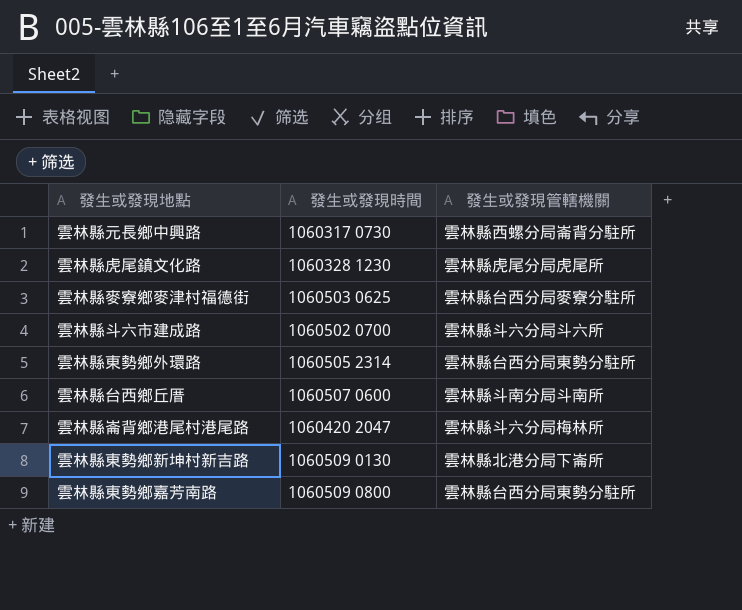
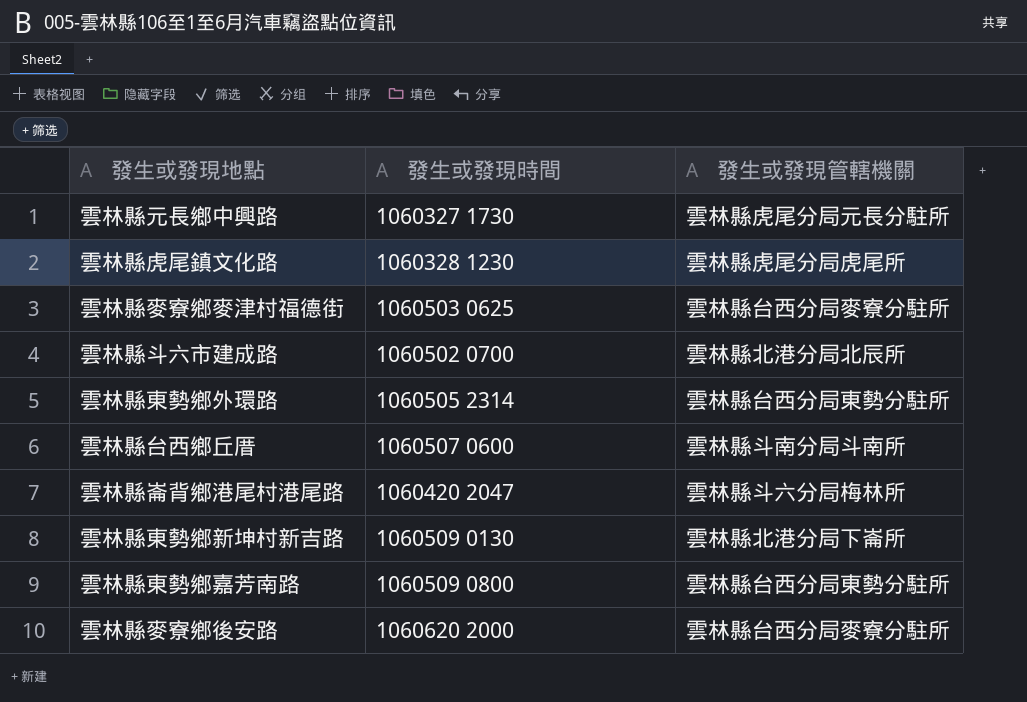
雲林縣元長鄉中興路 | 發生或發現時間: 1060317 0730 -> 1060327 1730
雲林縣元長鄉中興路 | 發生或發現管轄機關: 雲林縣西螺分局崙背分駐所 -> 雲林縣虎尾分局元長分駐所
雲林縣斗六市建成路 | 發生或發現管轄機關: 雲林縣斗六分局斗六所 -> 雲林縣北港分局北辰所
row 雲林縣麥寮鄉後安路: none -> 1060620 2000 | 雲林縣台西分局麥寮分駐所

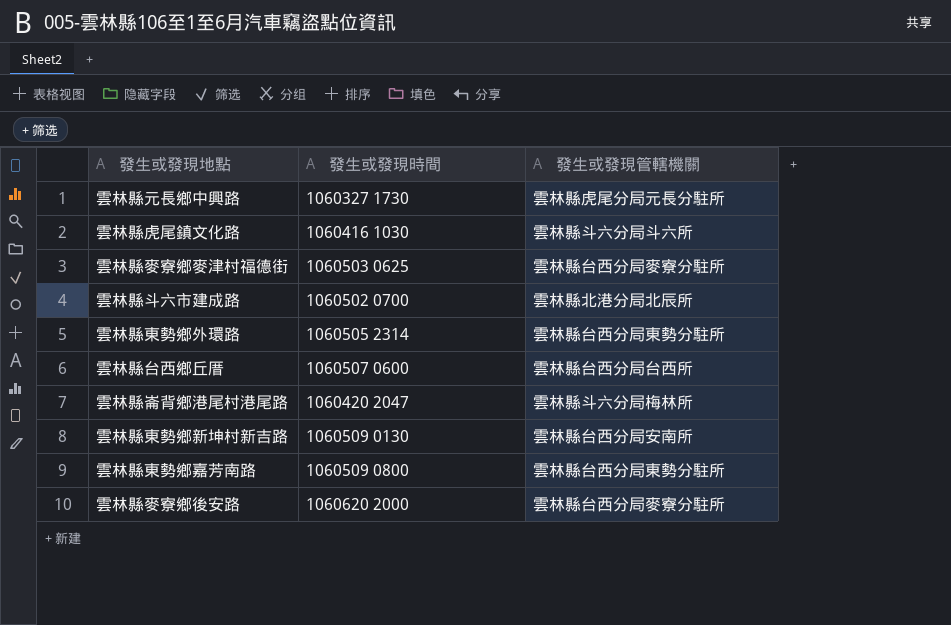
雲林縣虎尾鎮文化路 | 發生或發現時間: 1060328 1230 -> 1060416 1030
雲林縣虎尾鎮文化路 | 發生或發現管轄機關: 雲林縣虎尾分局虎尾所 -> 雲林縣斗六分局斗六所
雲林縣台西鄉丘厝 | 發生或發現管轄機關: 雲林縣斗南分局斗南所 -> 雲林縣台西分局台西所
雲林縣東勢鄉新坤村新吉路 | 發生或發現管轄機關: 雲林縣北港分局下崙所 -> 雲林縣台西分局安南所

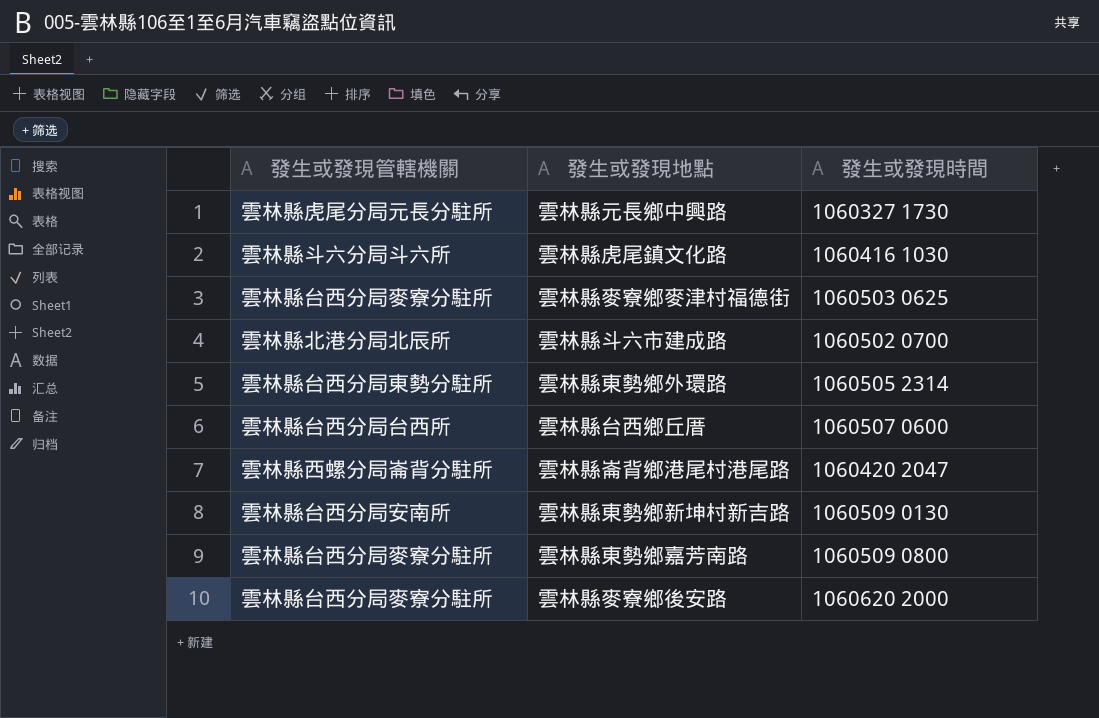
column 發生或發現管轄機關 | position: 3 -> 1
雲林縣崙背鄉港尾村港尾路 | 發生或發現管轄機關: 雲林縣斗六分局梅林所 -> 雲林縣西螺分局崙背分駐所
雲林縣東勢鄉嘉芳南路 | 發生或發現管轄機關: 雲林縣台西分局東勢分駐所 -> 雲林縣台西分局麥寮分駐所

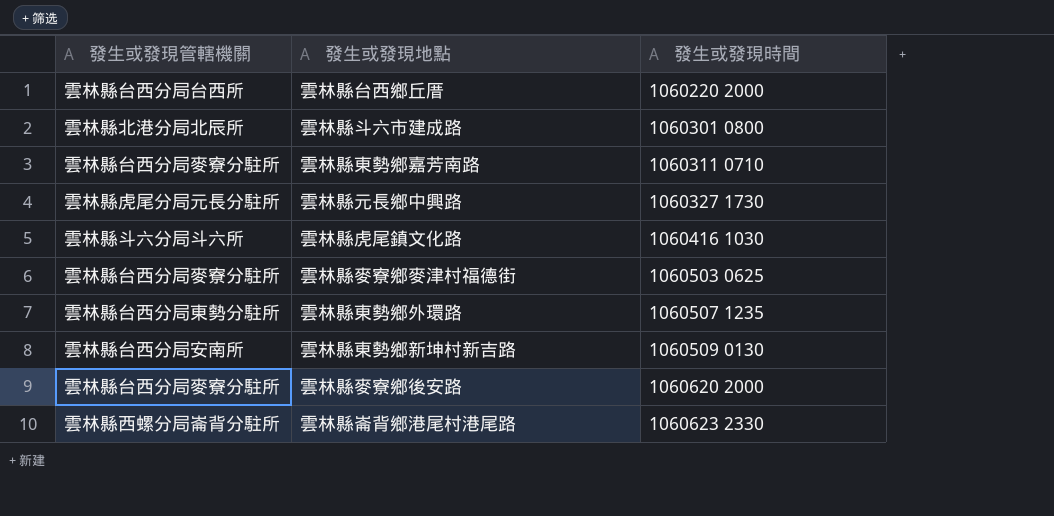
row order: none -> 發生或發現時間 ascending
雲林縣台西鄉丘厝 | 發生或發現時間: 1060507 0600 -> 1060220 2000
雲林縣斗六市建成路 | 發生或發現時間: 1060502 0700 -> 1060301 0800
雲林縣東勢鄉嘉芳南路 | 發生或發現時間: 1060509 0800 -> 1060311 0710
雲林縣東勢鄉外環路 | 發生或發現時間: 1060505 2314 -> 1060507 1235
雲林縣崙背鄉港尾村港尾路 | 發生或發現時間: 1060420 2047 -> 1060623 2330

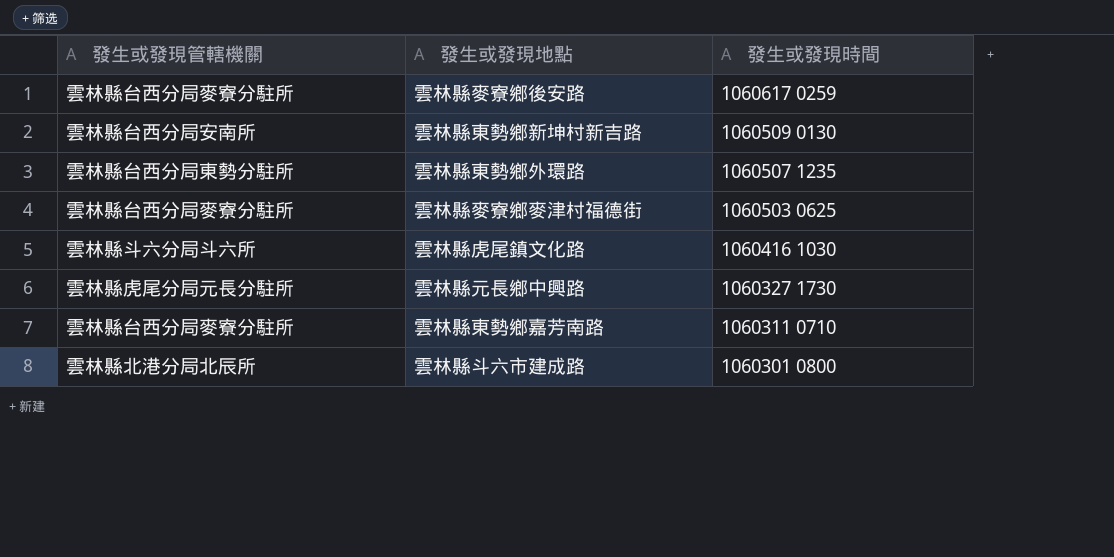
row order: 發生或發現時間 ascending -> 發生或發現時間 descending
row 雲林縣台西鄉丘厝: 雲林縣台西分局台西所 | 1060220 2000 -> none
row 雲林縣崙背鄉港尾村港尾路: 雲林縣西螺分局崙背分駐所 | 1060623 2330 -> none
雲林縣麥寮鄉後安路 | 發生或發現時間: 1060620 2000 -> 1060617 0259

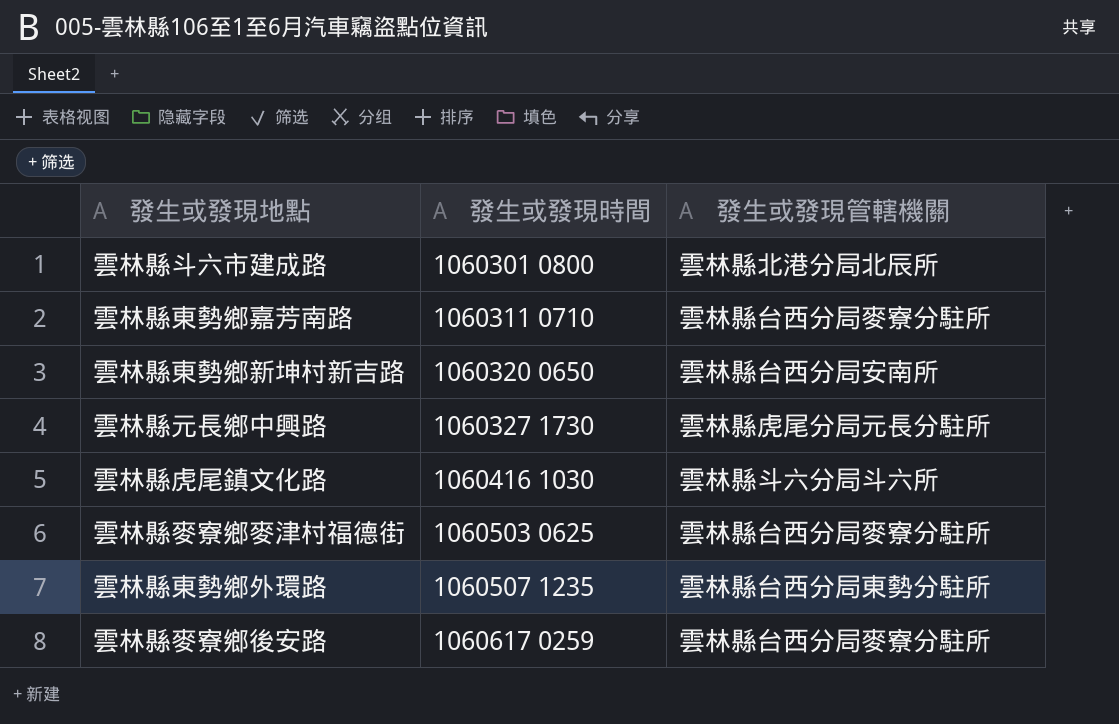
row order: 發生或發現時間 descending -> 發生或發現時間 ascending
column 發生或發現管轄機關 | position: 1 -> 3
雲林縣東勢鄉新坤村新吉路 | 發生或發現時間: 1060509 0130 -> 1060320 0650

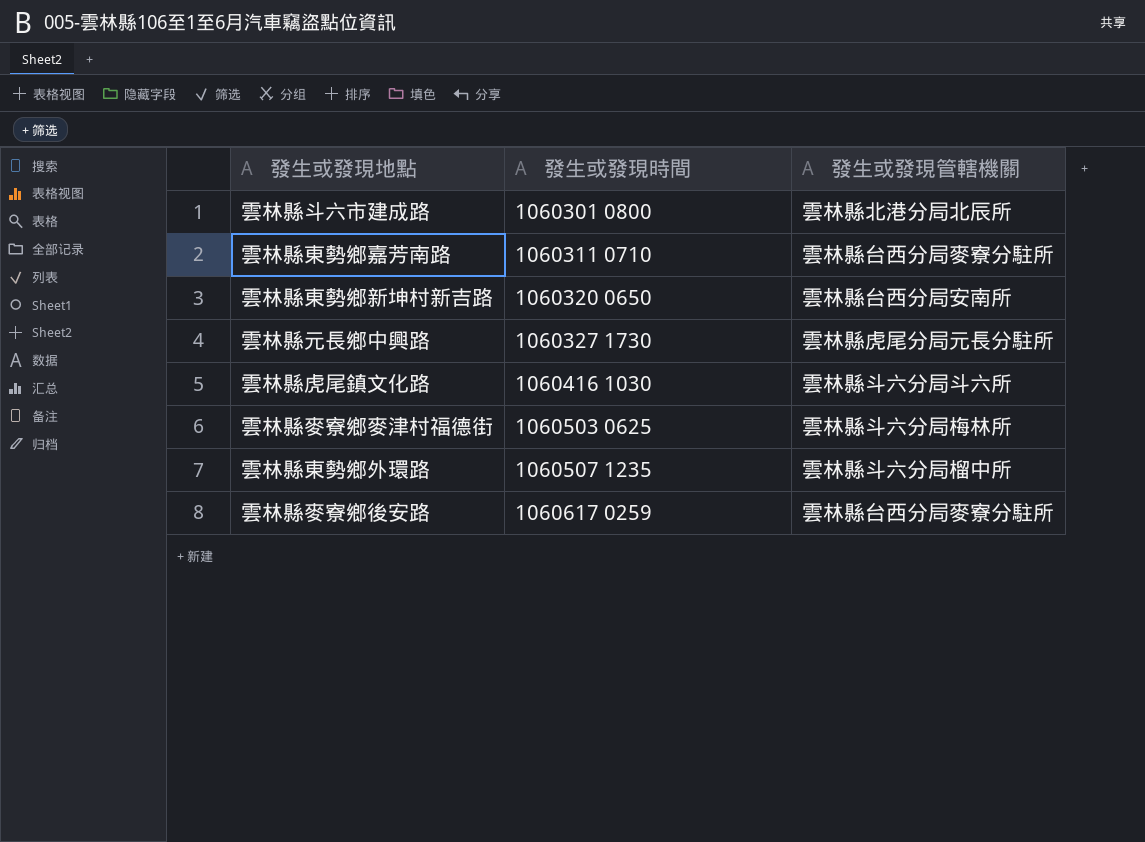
雲林縣麥寮鄉麥津村福德街 | 發生或發現管轄機關: 雲林縣台西分局麥寮分駐所 -> 雲林縣斗六分局梅林所
雲林縣東勢鄉外環路 | 發生或發現管轄機關: 雲林縣台西分局東勢分駐所 -> 雲林縣斗六分局榴中所

